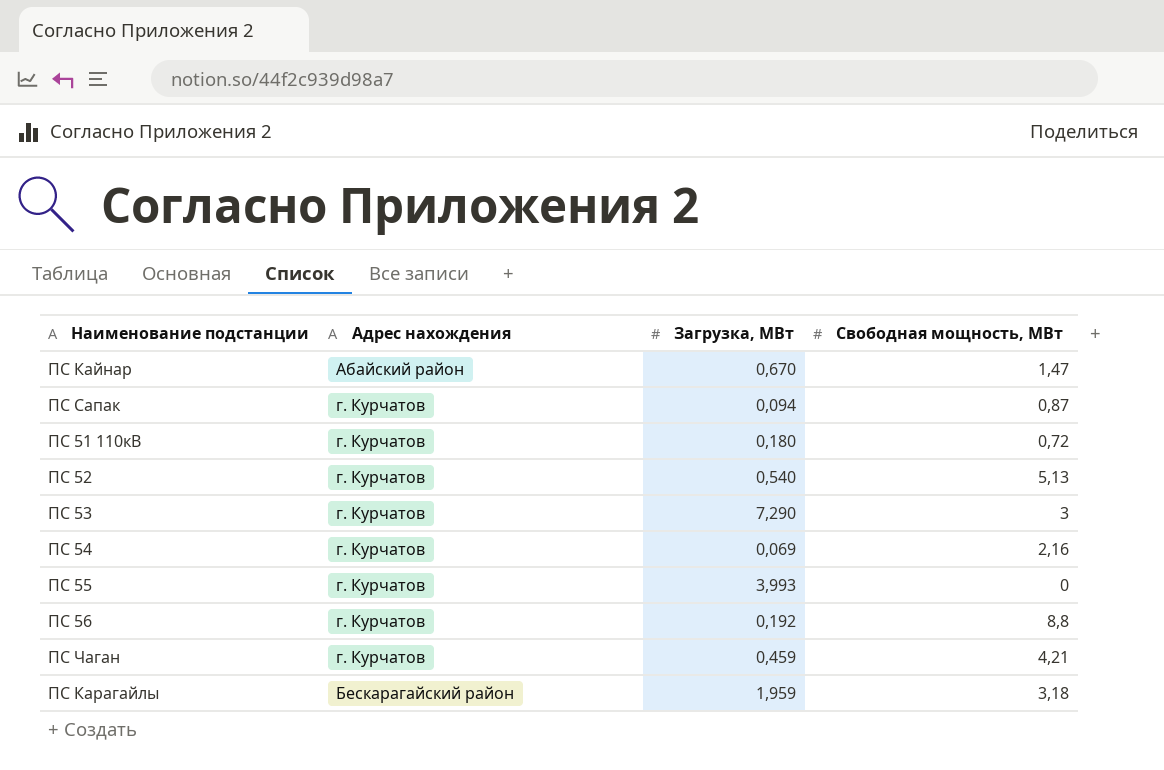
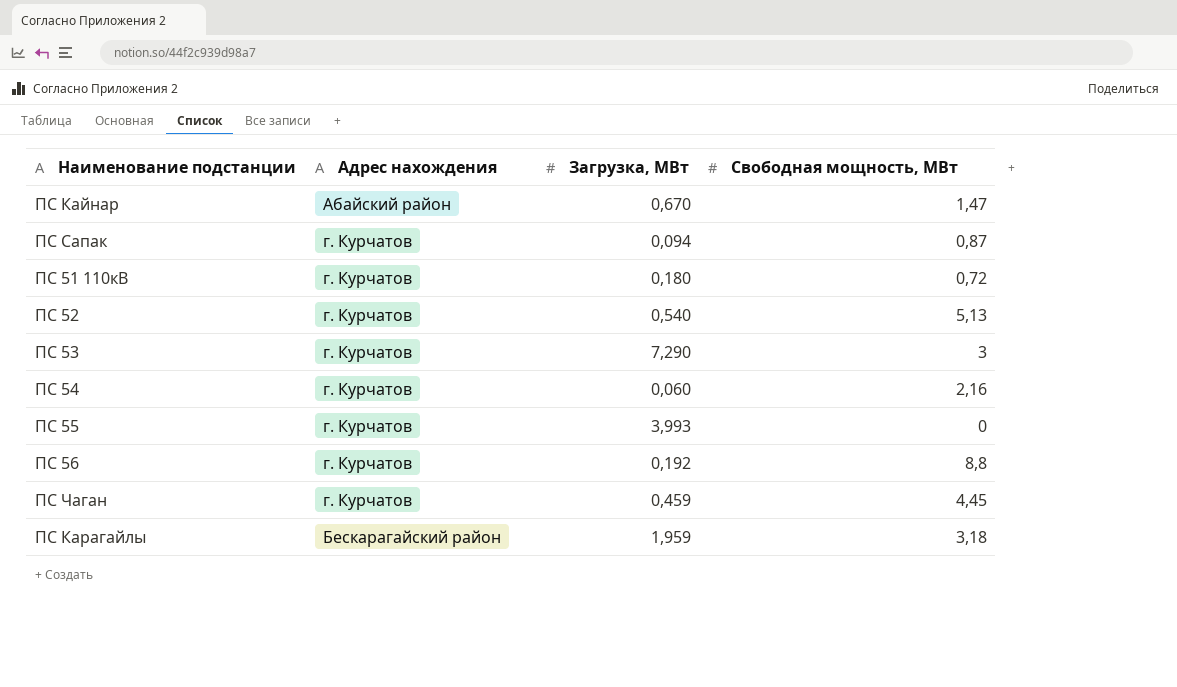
ПС 54 | Загрузка, МВт: 0,069 -> 0,060
ПС Чаган | Свободная мощность, МВт: 4,21 -> 4,45

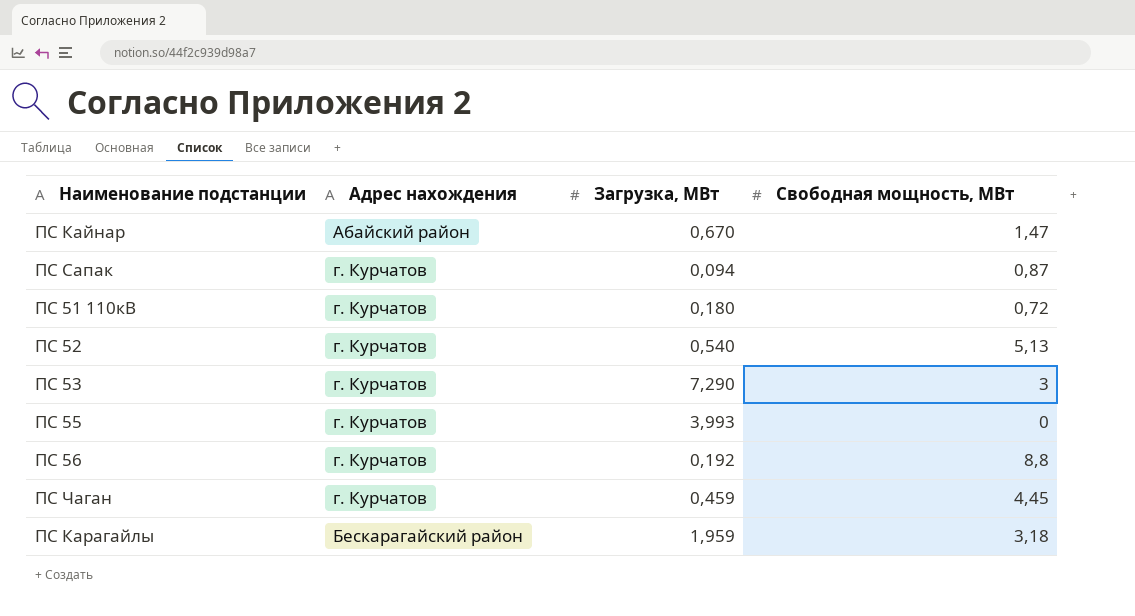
row ПС 54: г. Курчатов | 0,060 | 2,16 -> none

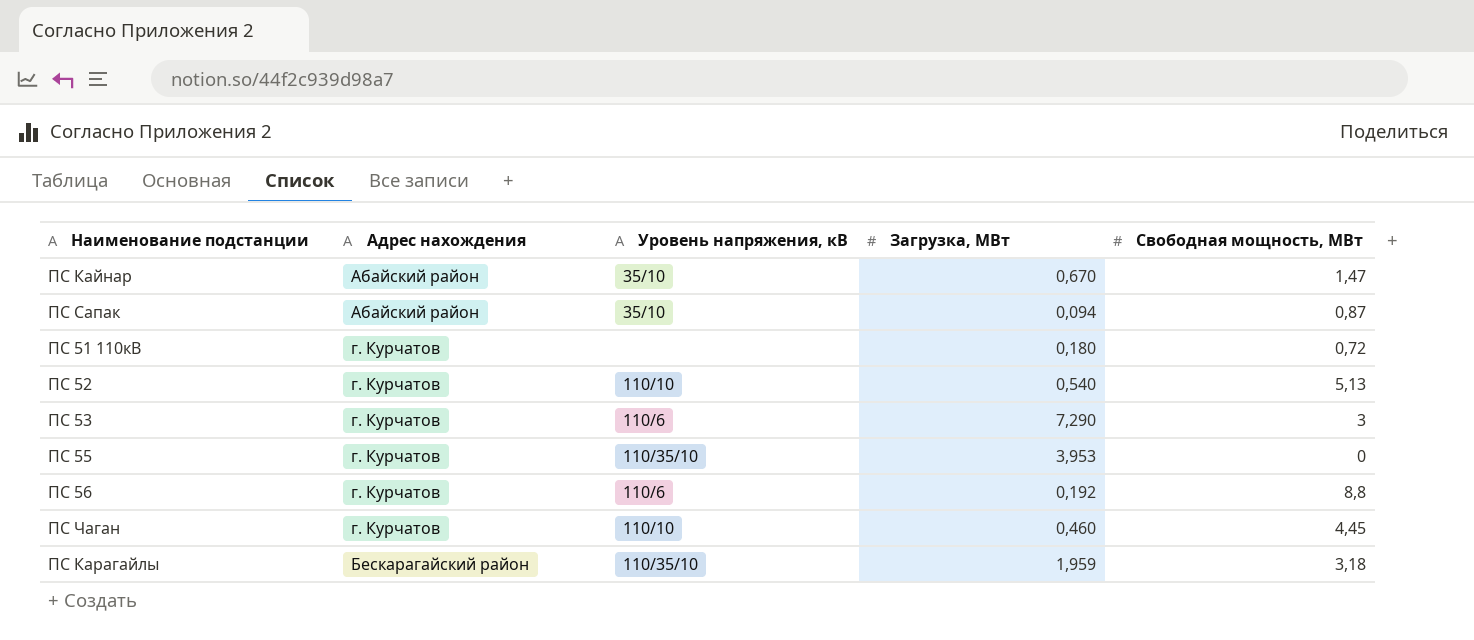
column Уровень напряжения, кВ | position: none -> 3
ПС Сапак | Адрес нахождения: г. Курчатов -> Абайский район
ПС 55 | Загрузка, МВт: 3,993 -> 3,953
ПС Чаган | Загрузка, МВт: 0,459 -> 0,460

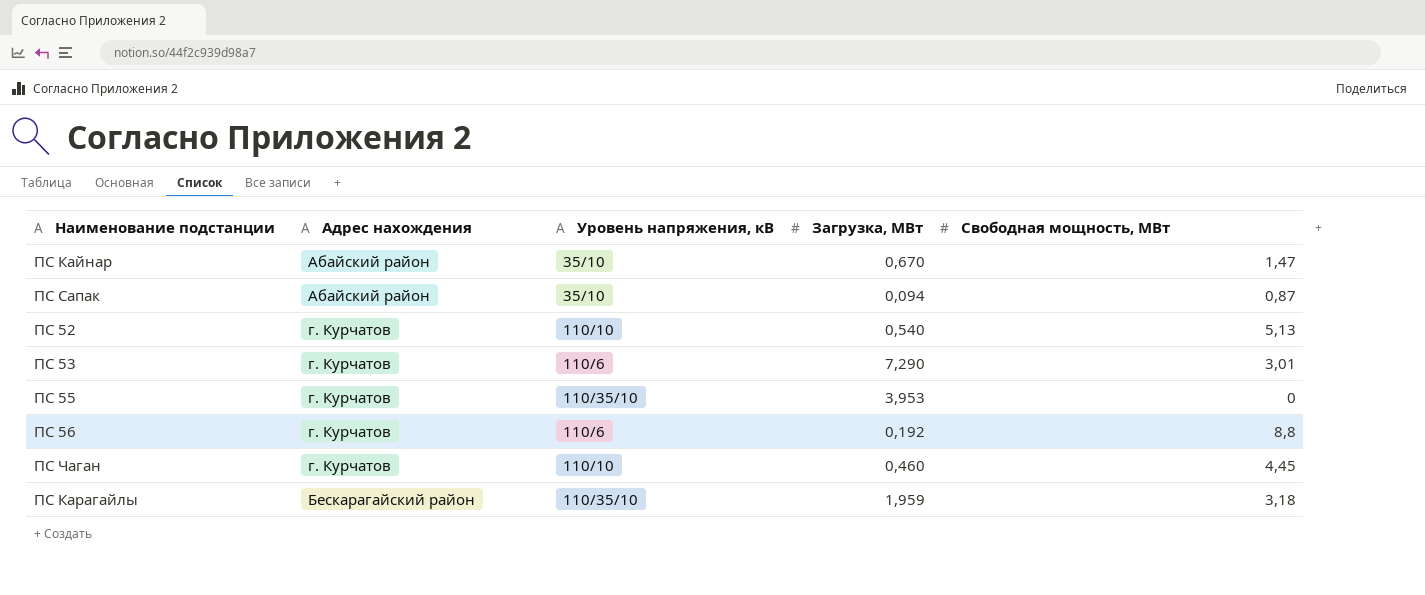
row ПС 51 110кВ: г. Курчатов | none | 0,180 | 0,72 -> none
ПС 53 | Свободная мощность, МВт: 3 -> 3,01

